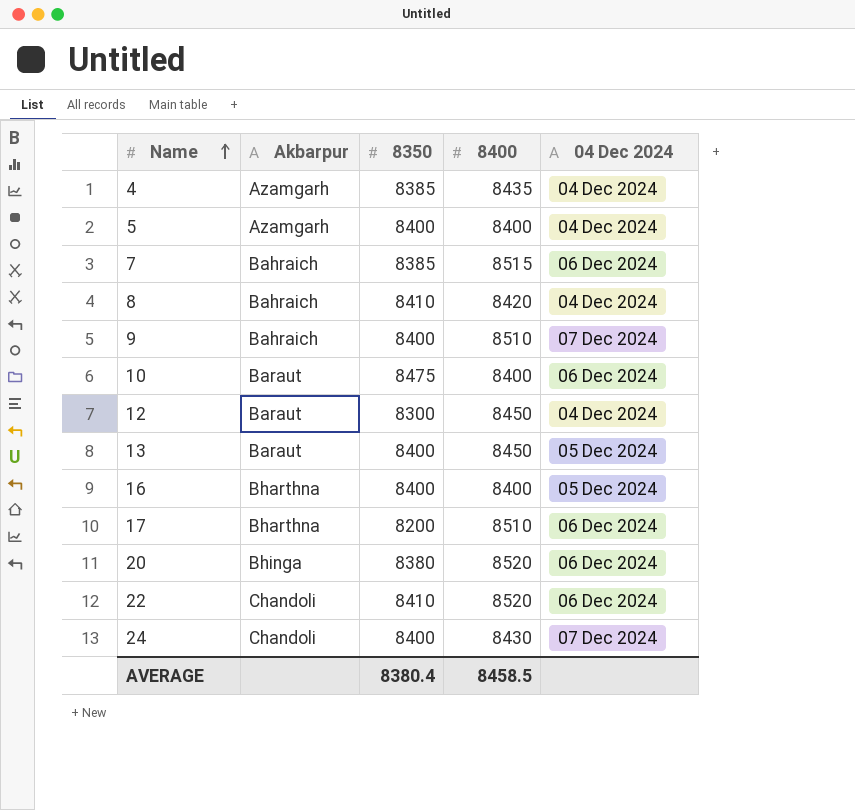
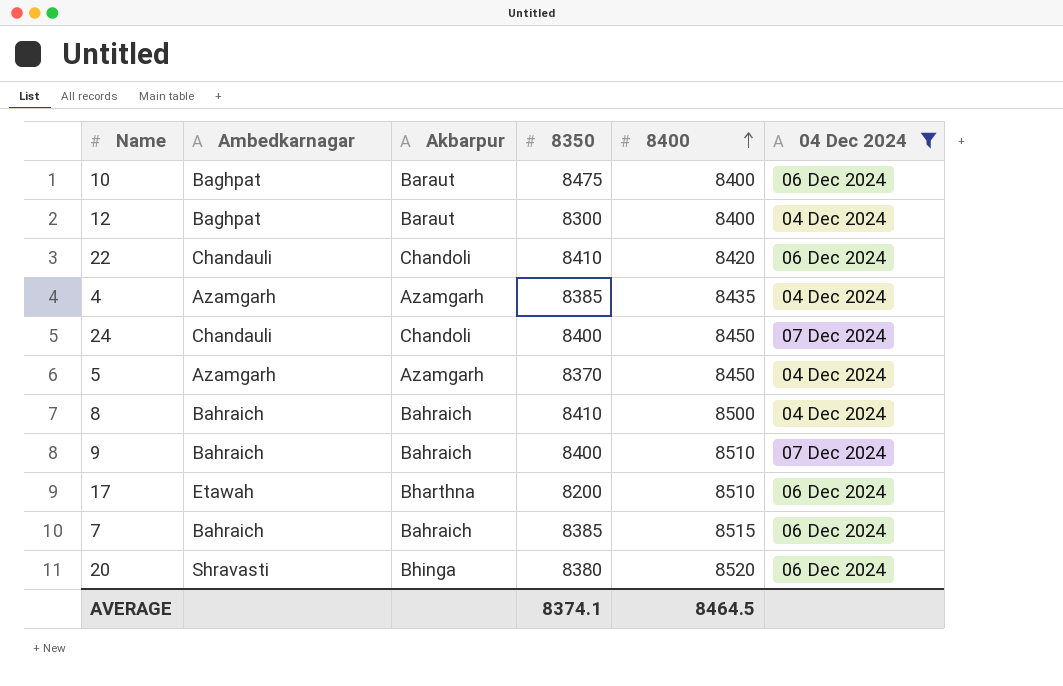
filter: none -> 04 Dec 2024 != 05 Dec 2024
row order: Name ascending -> 8400 ascending
column Ambedkarnagar | position: none -> 2
12 | 8400: 8450 -> 8400
22 | 8400: 8520 -> 8420
24 | 8400: 8430 -> 8450
5 | 8350: 8400 -> 8370
5 | 8400: 8400 -> 8450
8 | 8400: 8420 -> 8500
AVERAGE | 8350: 8380.4 -> 8374.1
AVERAGE | 8400: 8458.5 -> 8464.5

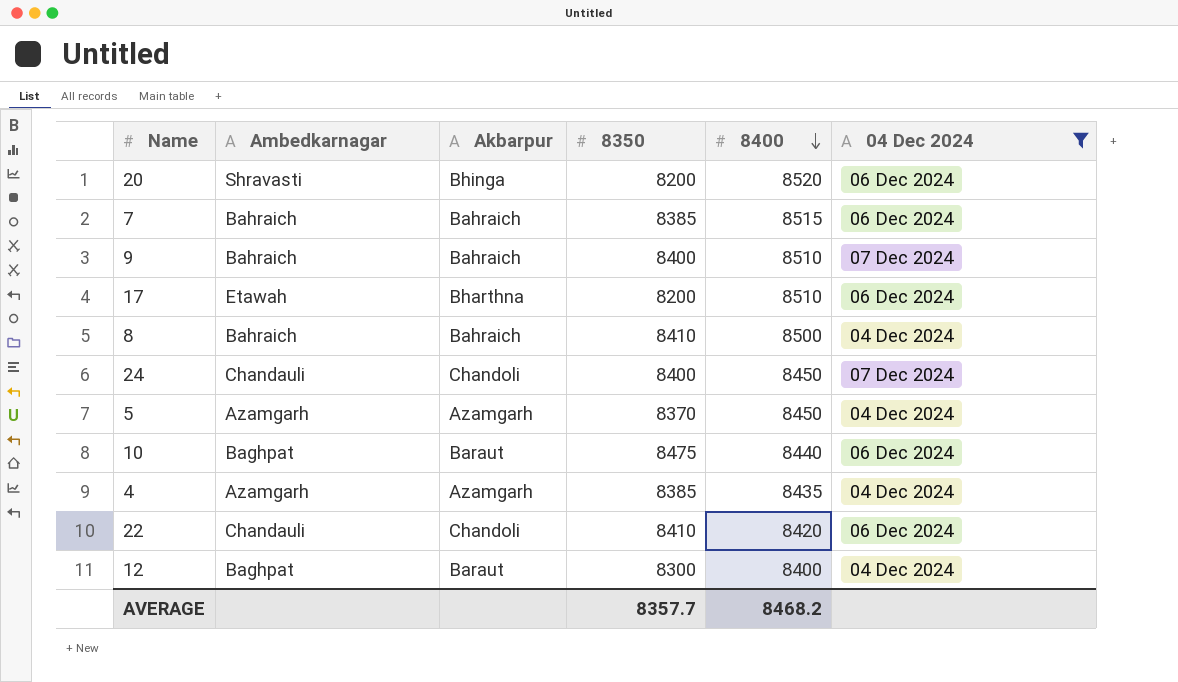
row order: 8400 ascending -> 8400 descending
20 | 8350: 8380 -> 8200
10 | 8400: 8400 -> 8440
AVERAGE | 8350: 8374.1 -> 8357.7
AVERAGE | 8400: 8464.5 -> 8468.2

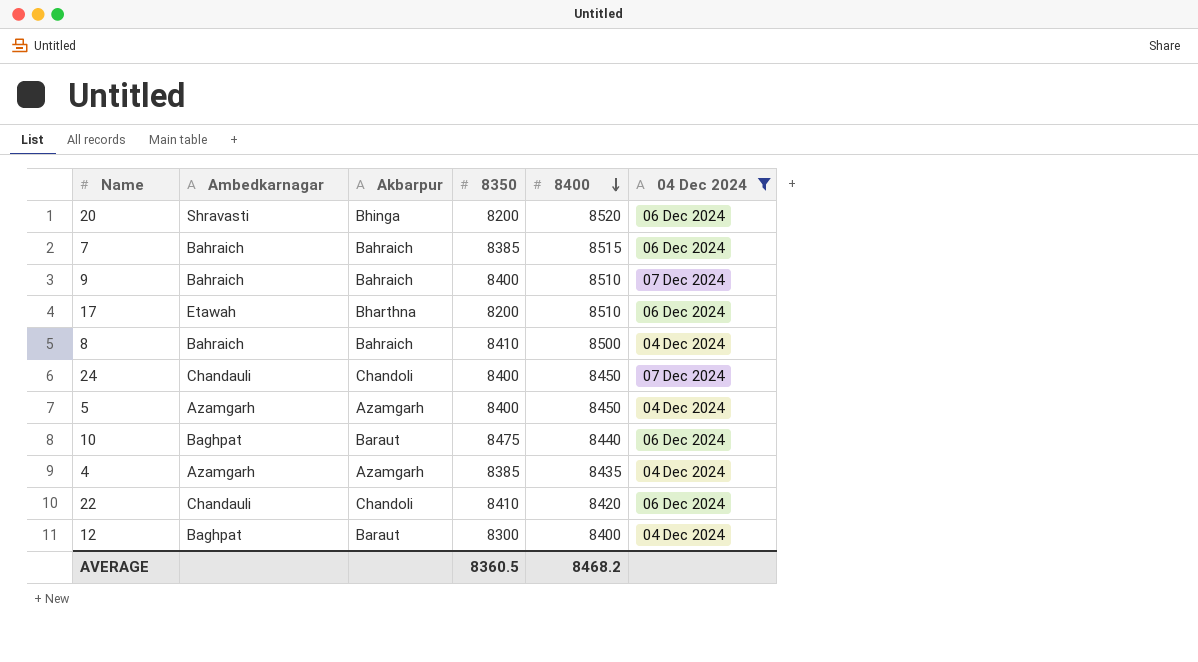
5 | 8350: 8370 -> 8400
AVERAGE | 8350: 8357.7 -> 8360.5

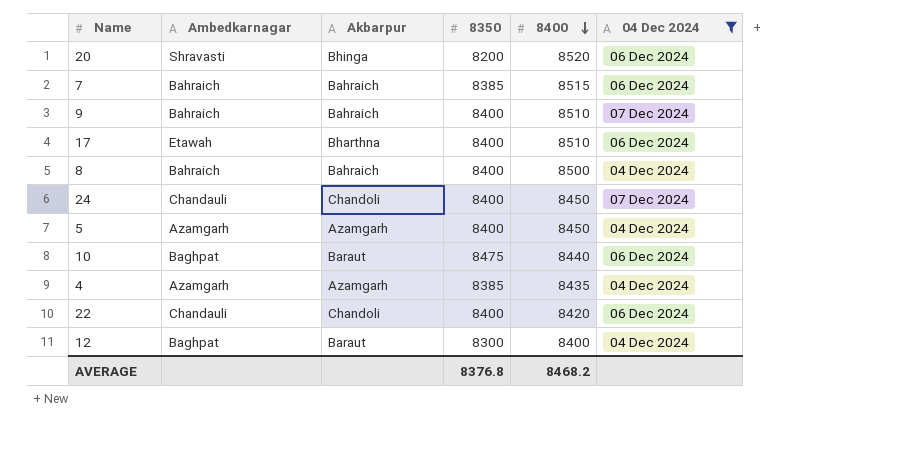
17 | 8350: 8200 -> 8400
8 | 8350: 8410 -> 8400
22 | 8350: 8410 -> 8400
AVERAGE | 8350: 8360.5 -> 8376.8

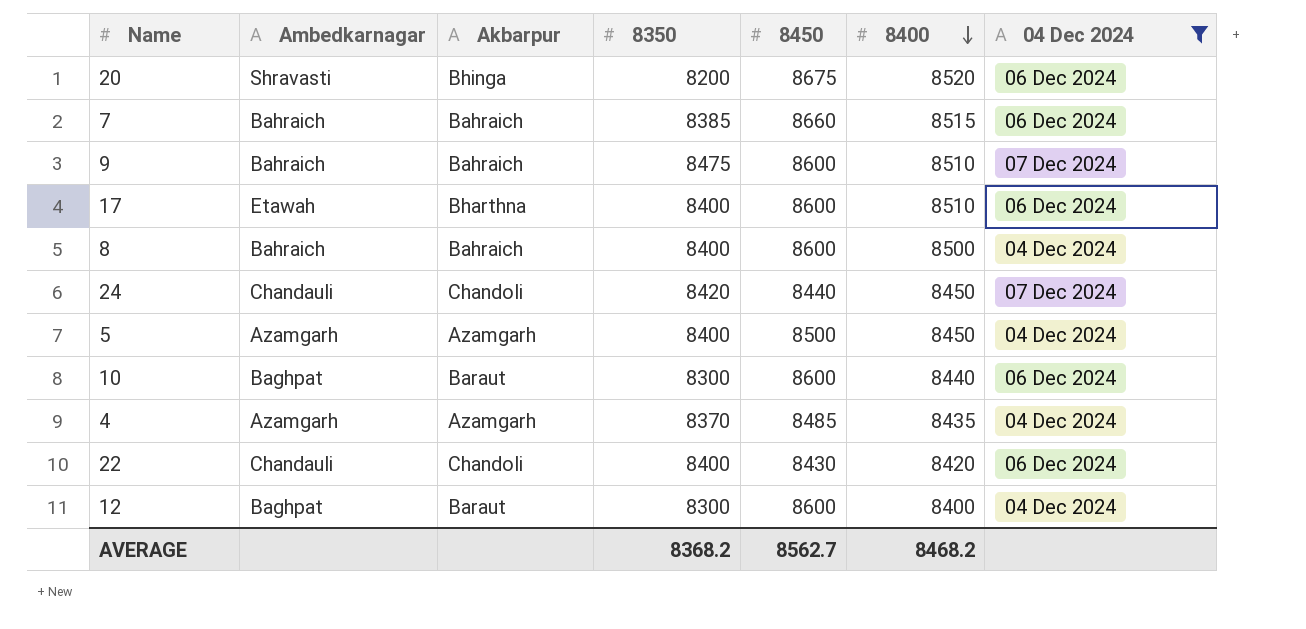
column 8450 | position: none -> 5
9 | 8350: 8400 -> 8475
24 | 8350: 8400 -> 8420
10 | 8350: 8475 -> 8300
4 | 8350: 8385 -> 8370
AVERAGE | 8350: 8376.8 -> 8368.2

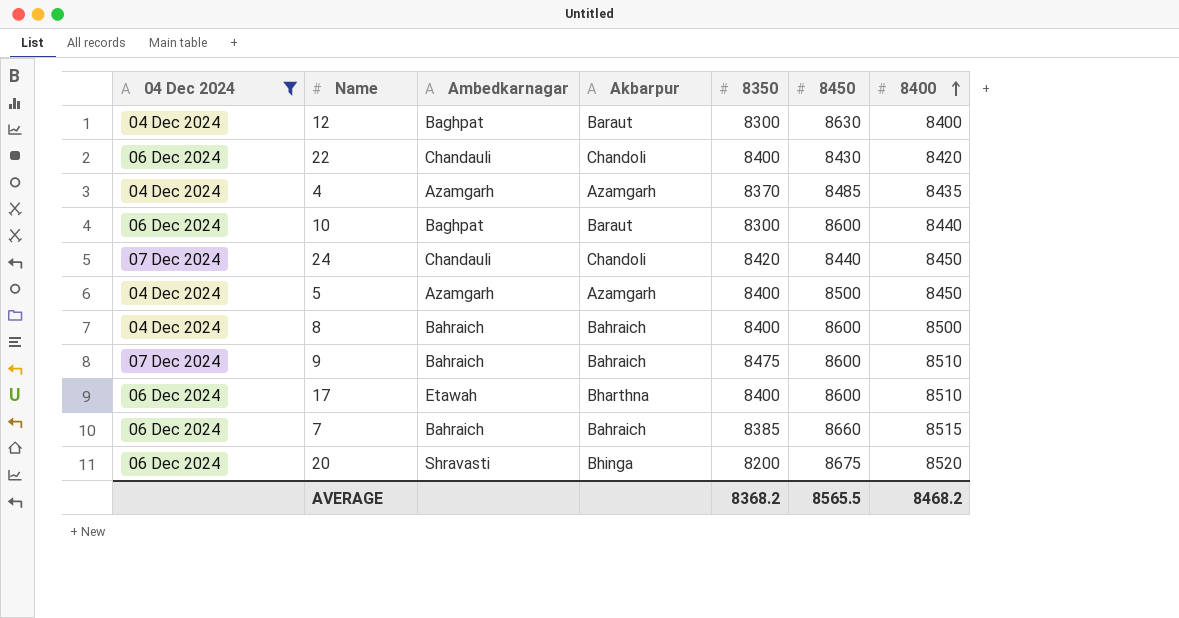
row order: 8400 descending -> 8400 ascending
column 04 Dec 2024 | position: 7 -> 1
12 | 8450: 8600 -> 8630
AVERAGE | 8450: 8562.7 -> 8565.5

